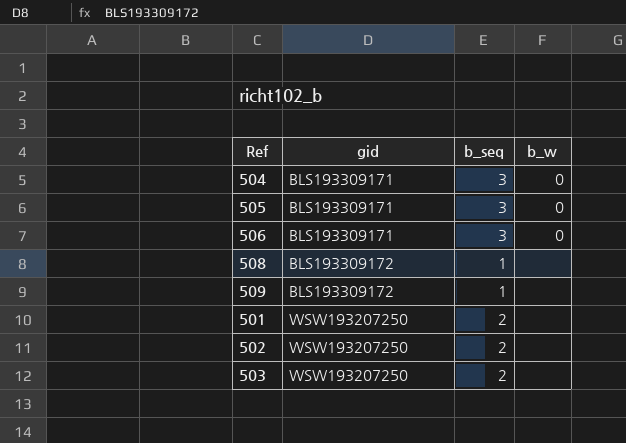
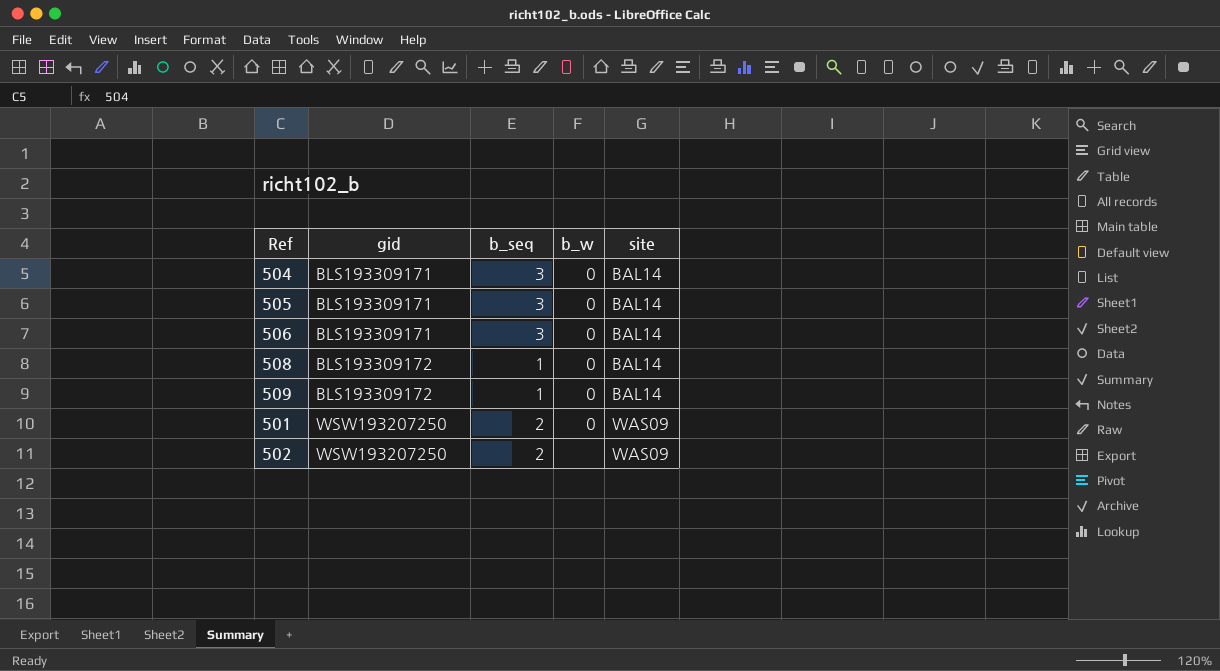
column site | position: none -> 5
row 503: WSW193207250 | 2 | none -> none
508 | b_w: none -> 0
509 | b_w: none -> 0
501 | b_w: none -> 0

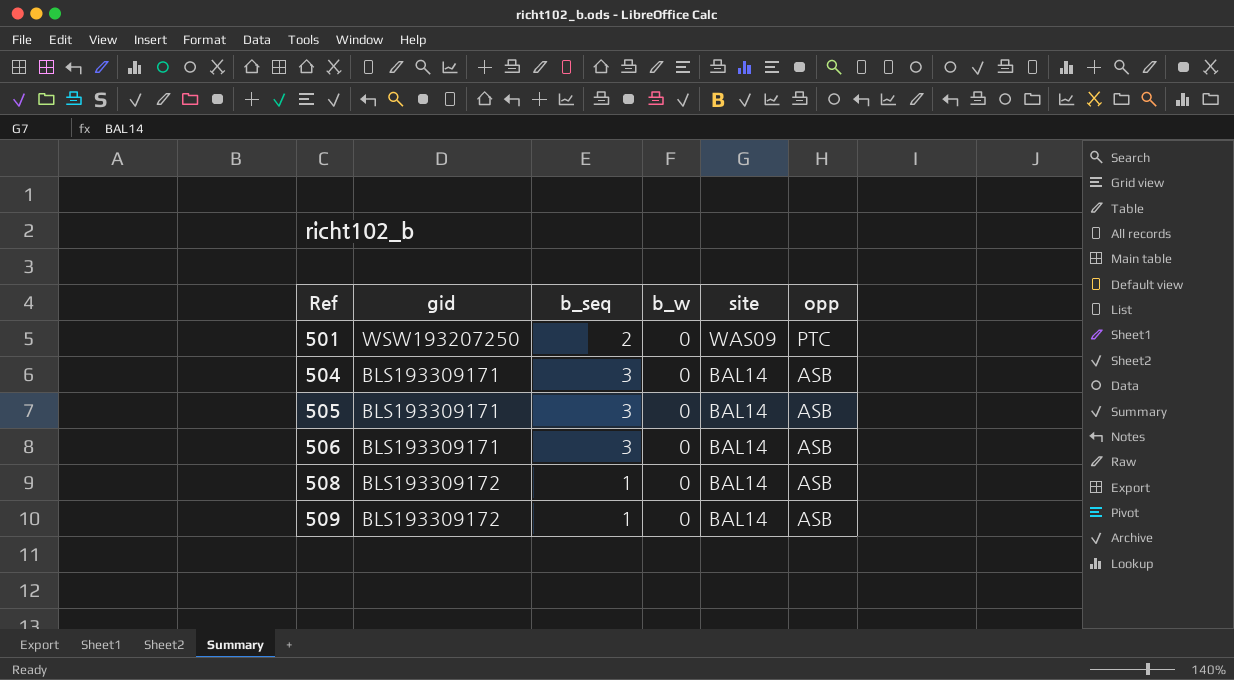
row order: gid ascending -> Ref ascending
column opp | position: none -> 6
row 502: WSW193207250 | 2 | none | WAS09 -> none

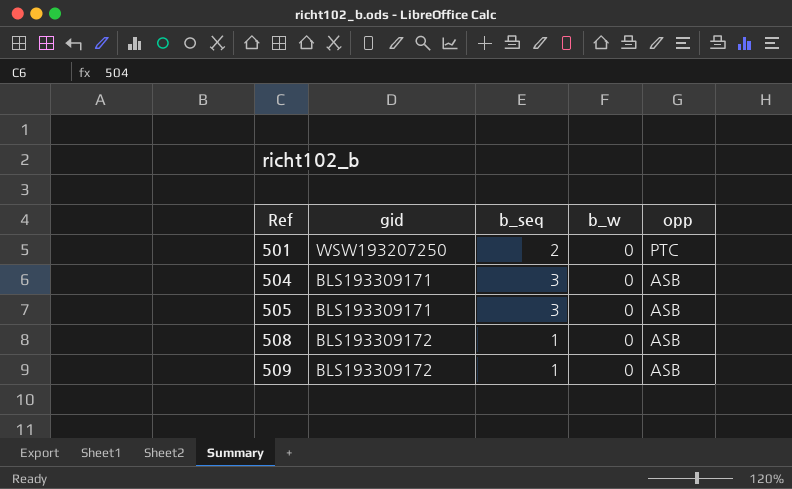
column site | position: 5 -> none
row 506: BLS193309171 | 3 | 0 | BAL14 | ASB -> none

